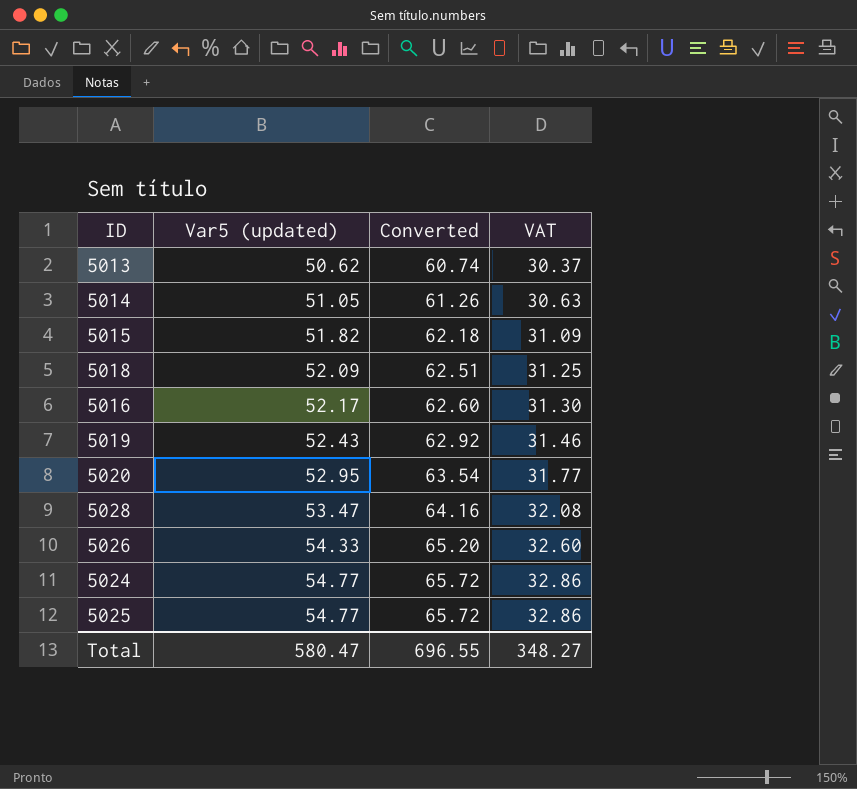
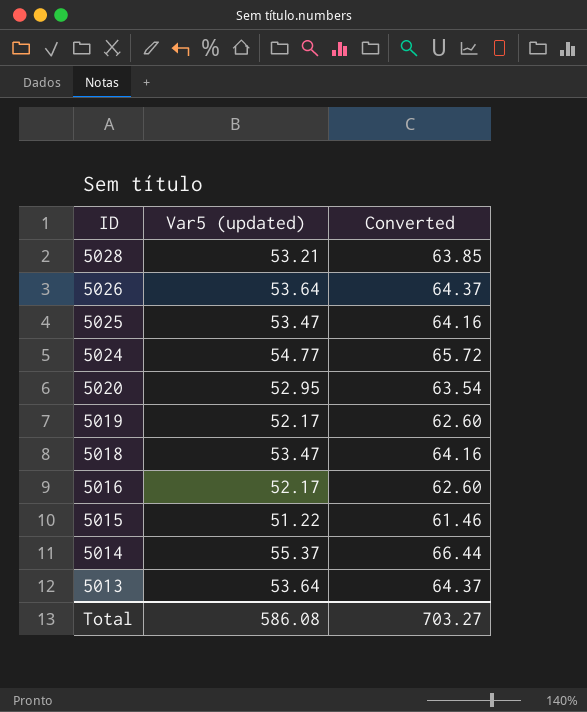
row order: Var5 (updated) ascending -> ID descending
column VAT | formula: [Var5 (updated)] * 0.6 -> none
5028 | Var5 (updated): 53.47 -> 53.21
5028 | Converted: 64.16 -> 63.85
5026 | Var5 (updated): 54.33 -> 53.64
5026 | Converted: 65.20 -> 64.37
5025 | Var5 (updated): 54.77 -> 53.47
5025 | Converted: 65.72 -> 64.16
5019 | Var5 (updated): 52.43 -> 52.17
5019 | Converted: 62.92 -> 62.60
5018 | Var5 (updated): 52.09 -> 53.47
5018 | Converted: 62.51 -> 64.16
5015 | Var5 (updated): 51.82 -> 51.22
5015 | Converted: 62.18 -> 61.46
5014 | Var5 (updated): 51.05 -> 55.37
5014 | Converted: 61.26 -> 66.44
5013 | Var5 (updated): 50.62 -> 53.64
5013 | Converted: 60.74 -> 64.37
Total | Var5 (updated): 580.47 -> 586.08
Total | Converted: 696.55 -> 703.27

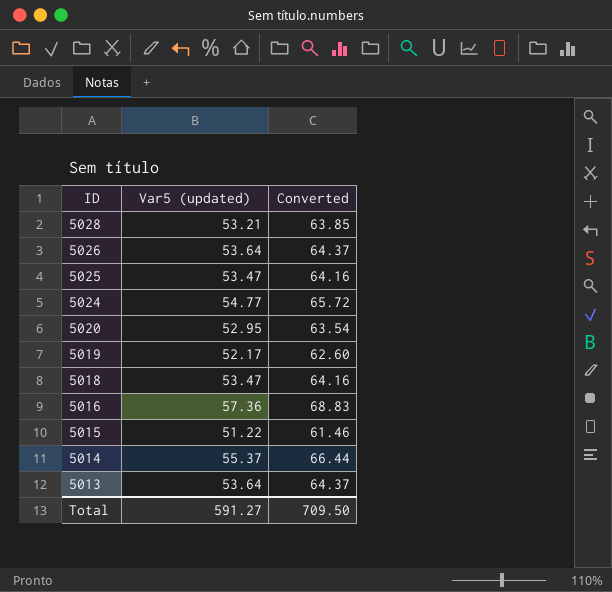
5016 | Var5 (updated): 52.17 -> 57.36
5016 | Converted: 62.60 -> 68.83
Total | Var5 (updated): 586.08 -> 591.27
Total | Converted: 703.27 -> 709.50

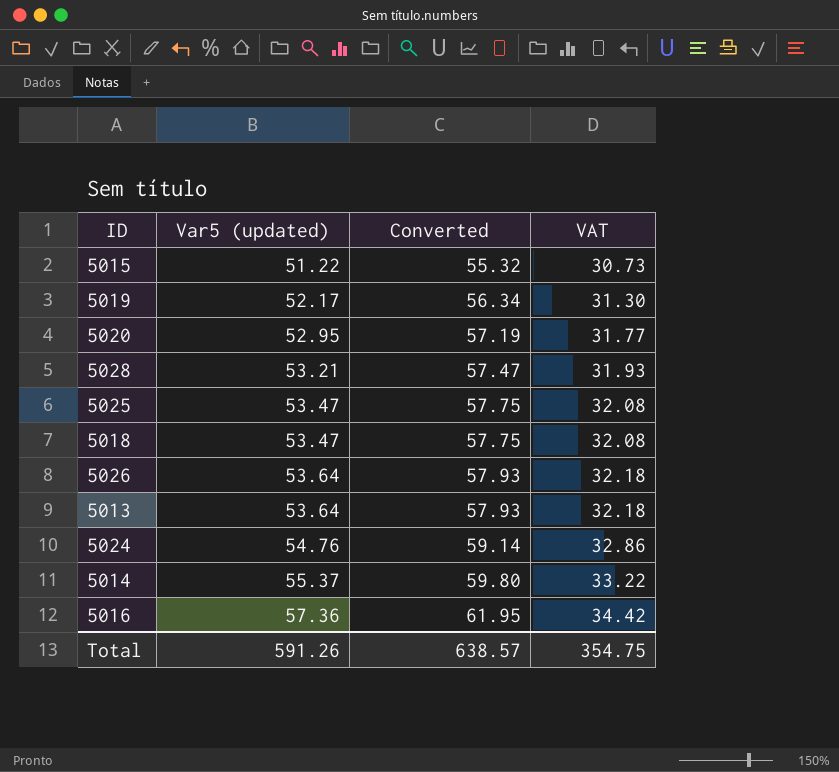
row order: ID descending -> Var5 (updated) ascending
column Converted | formula: [Var5 (updated)] * 1.2 -> [Var5 (updated)] * 1.08
column VAT | formula: none -> [Var5 (updated)] * 0.6
5024 | Var5 (updated): 54.77 -> 54.76
Total | Var5 (updated): 591.27 -> 591.26
Total | Converted: 709.50 -> 638.57

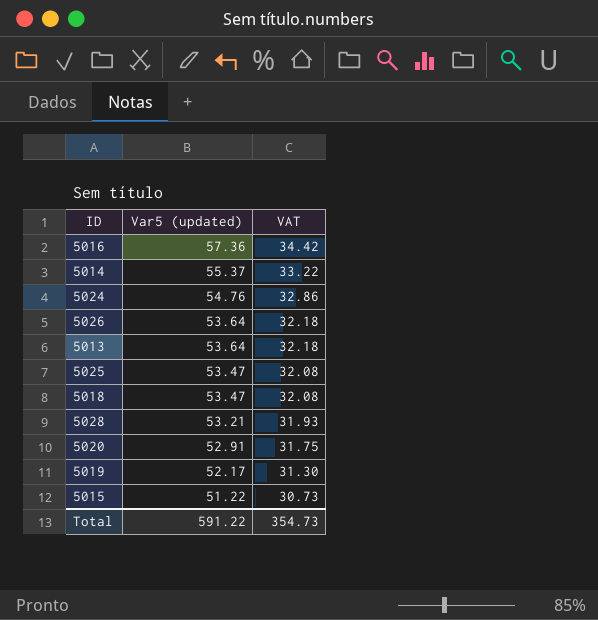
row order: Var5 (updated) ascending -> Var5 (updated) descending
column Converted | formula: [Var5 (updated)] * 1.08 -> none
5020 | Var5 (updated): 52.95 -> 52.91
5020 | VAT: 31.77 -> 31.75
Total | Var5 (updated): 591.26 -> 591.22
Total | VAT: 354.75 -> 354.73

